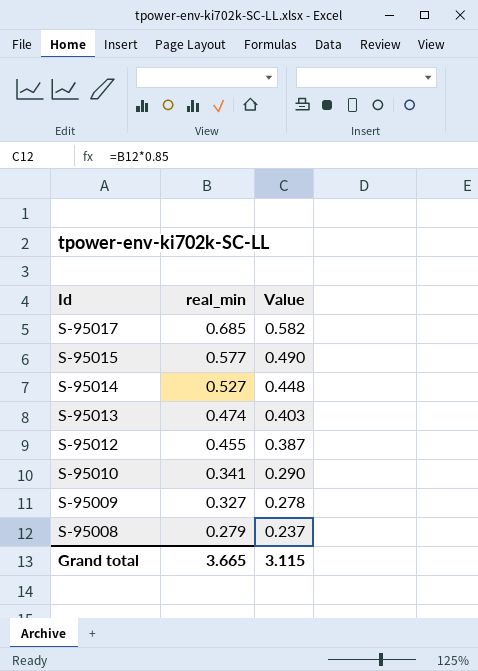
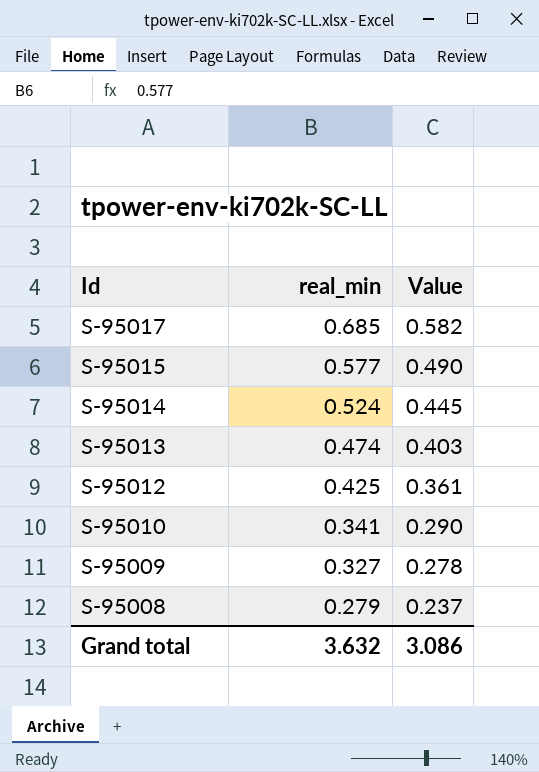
S-95014 | real_min: 0.527 -> 0.524
S-95014 | Value: 0.448 -> 0.445
S-95012 | real_min: 0.455 -> 0.425
S-95012 | Value: 0.387 -> 0.361
Grand total | real_min: 3.665 -> 3.632
Grand total | Value: 3.115 -> 3.086

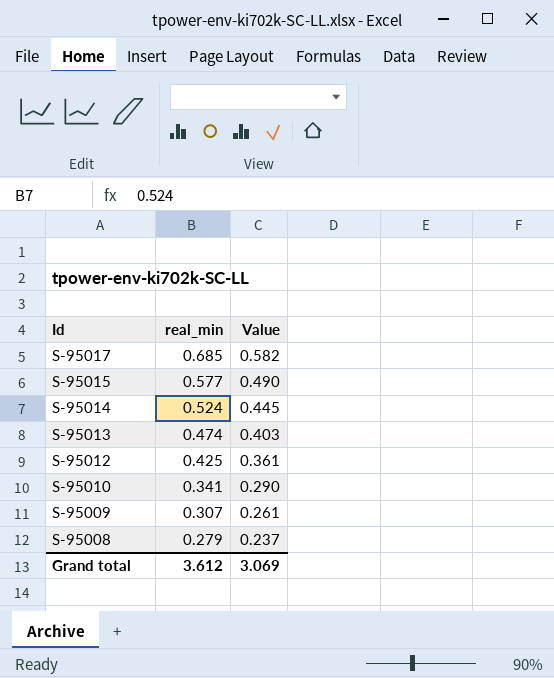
S-95009 | real_min: 0.327 -> 0.307
S-95009 | Value: 0.278 -> 0.261
Grand total | real_min: 3.632 -> 3.612
Grand total | Value: 3.086 -> 3.069

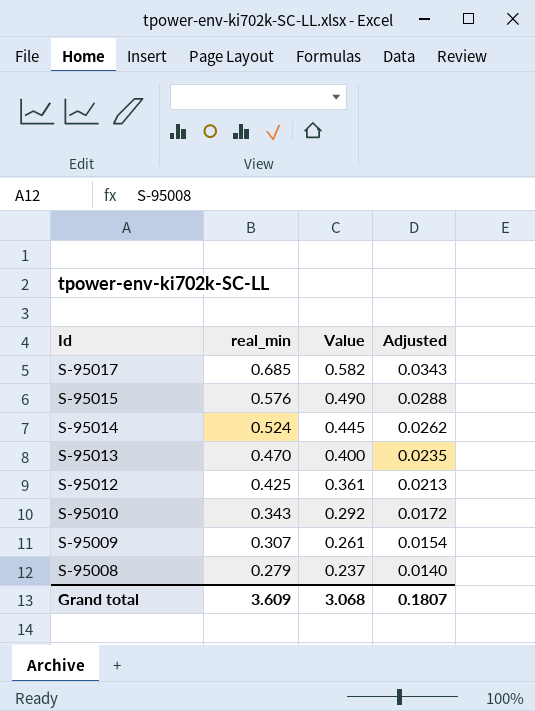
column Adjusted | formula: none -> [real_min] * 0.05
S-95015 | real_min: 0.577 -> 0.576
S-95013 | real_min: 0.474 -> 0.470
S-95013 | Value: 0.403 -> 0.400
S-95010 | real_min: 0.341 -> 0.343
S-95010 | Value: 0.290 -> 0.292
Grand total | real_min: 3.612 -> 3.609
Grand total | Value: 3.069 -> 3.068

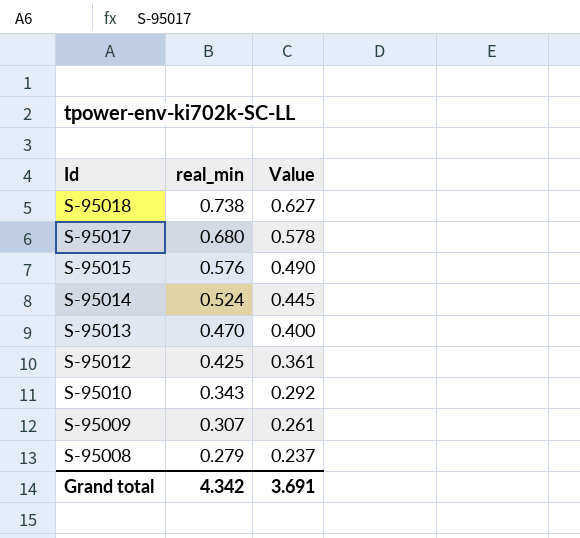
column Adjusted | formula: [real_min] * 0.05 -> none
row S-95018: none -> 0.738 | 0.627
S-95017 | real_min: 0.685 -> 0.680
S-95017 | Value: 0.582 -> 0.578
Grand total | real_min: 3.609 -> 4.342
Grand total | Value: 3.068 -> 3.691

